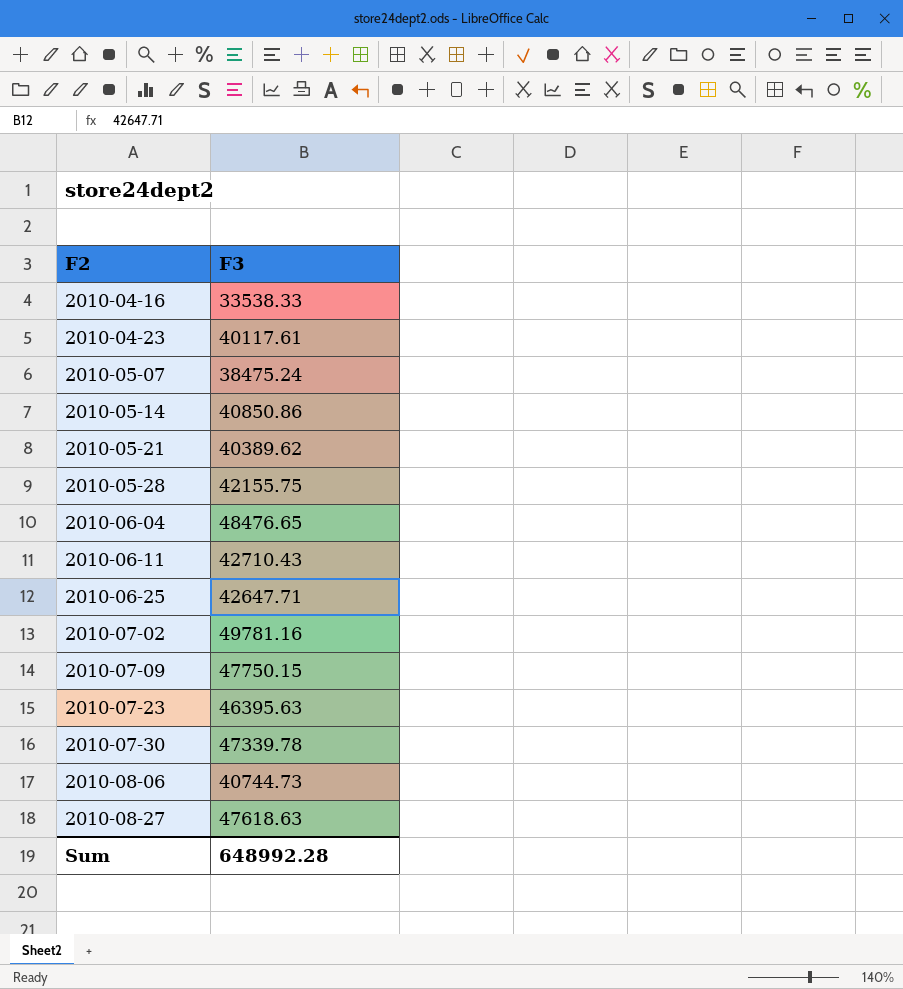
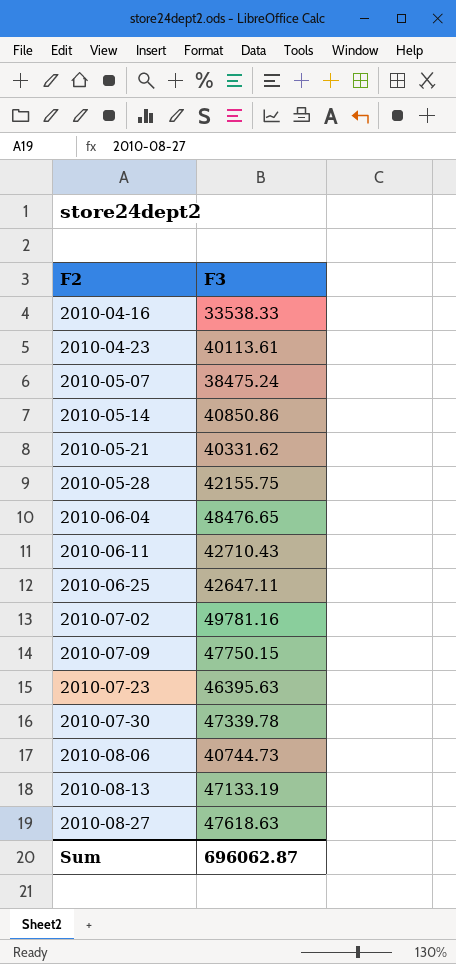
2010-04-23 | F3: 40117.61 -> 40113.61
2010-05-21 | F3: 40389.62 -> 40331.62
2010-06-25 | F3: 42647.71 -> 42647.11
row 2010-08-13: none -> 47133.19
Sum | F3: 648992.28 -> 696062.87

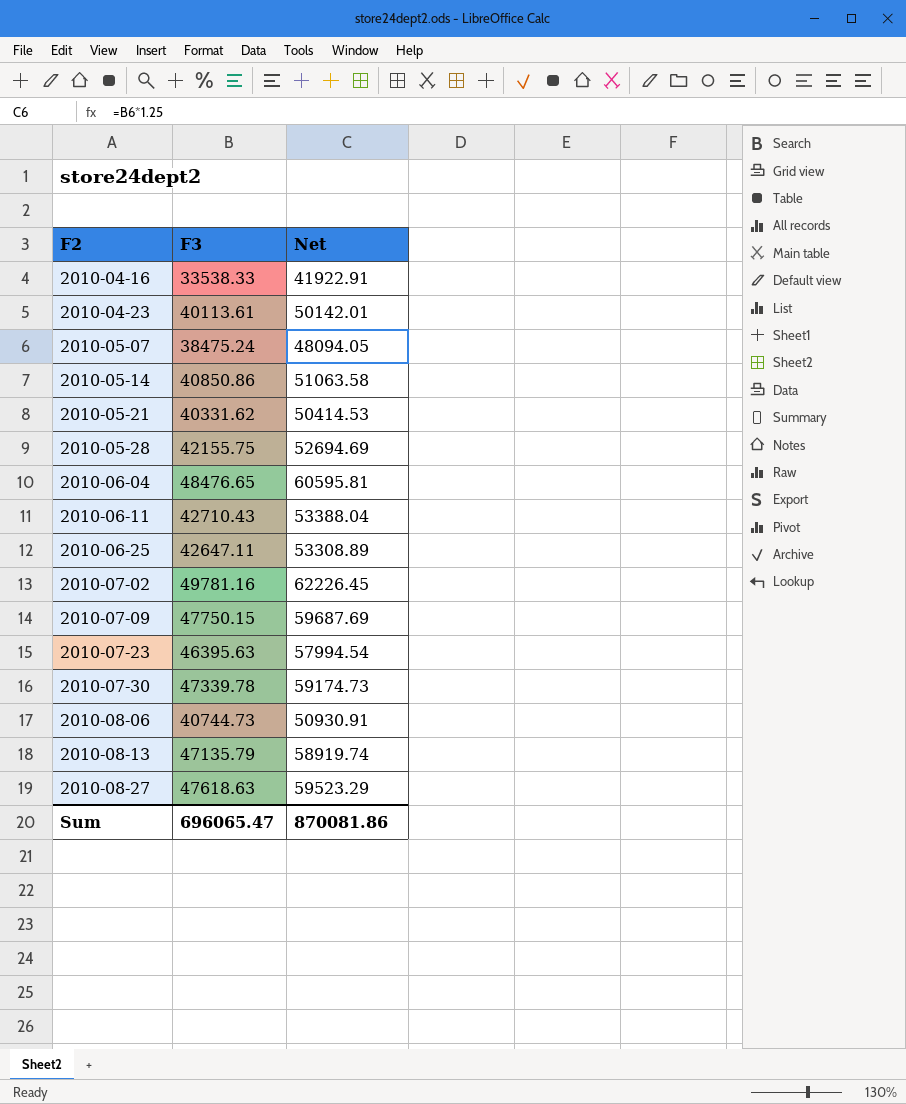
column Net | formula: none -> [F3] * 1.25
2010-08-13 | F3: 47133.19 -> 47135.79
Sum | F3: 696062.87 -> 696065.47

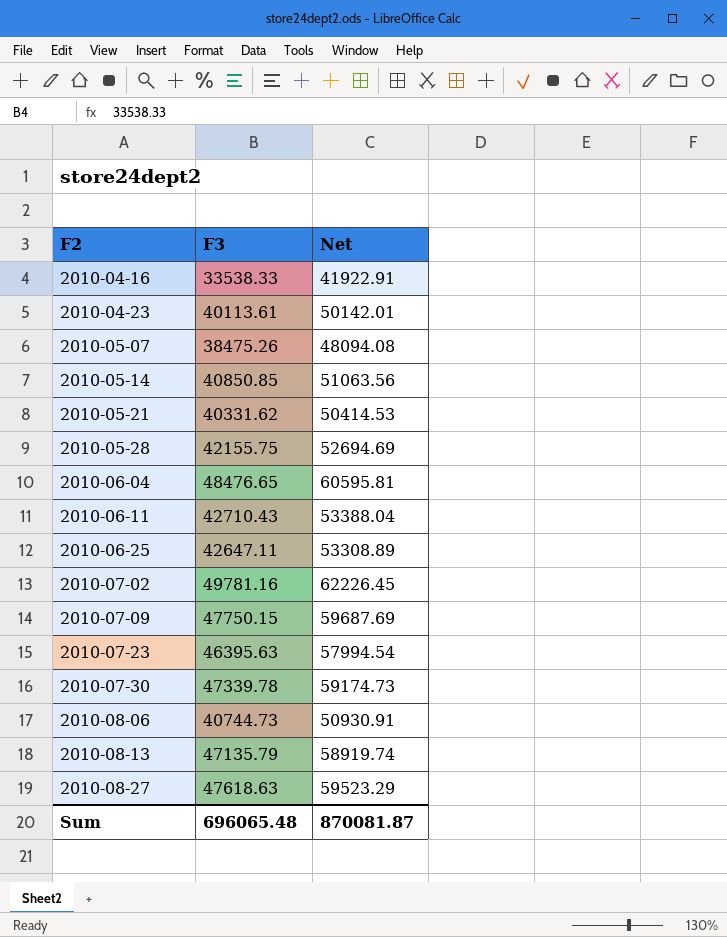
2010-05-07 | F3: 38475.24 -> 38475.26
2010-05-07 | Net: 48094.05 -> 48094.08
2010-05-14 | F3: 40850.86 -> 40850.85
2010-05-14 | Net: 51063.58 -> 51063.56
Sum | F3: 696065.47 -> 696065.48
Sum | Net: 870081.86 -> 870081.87

